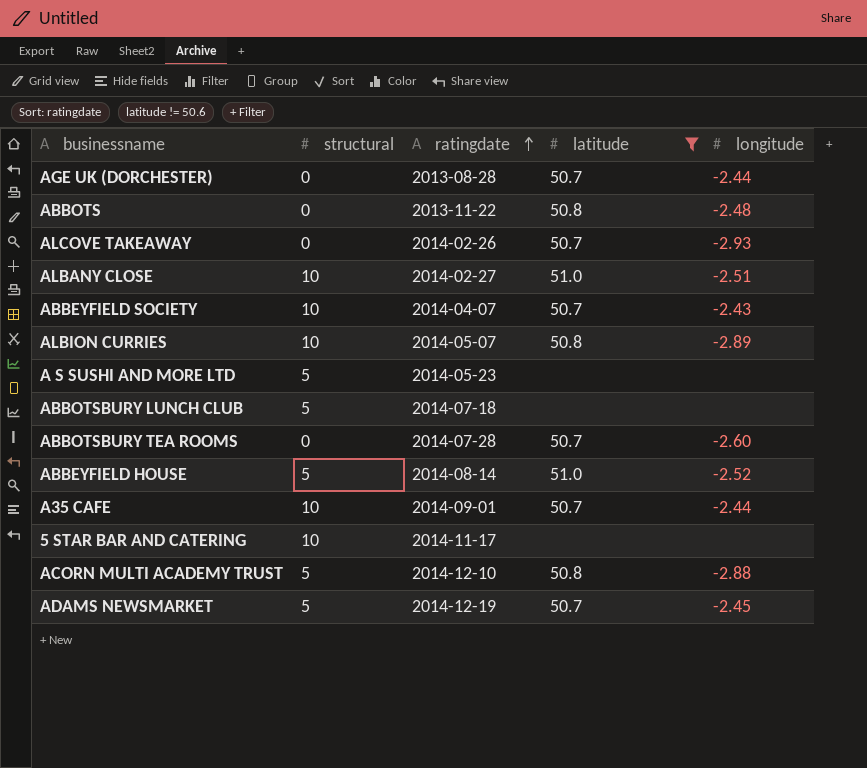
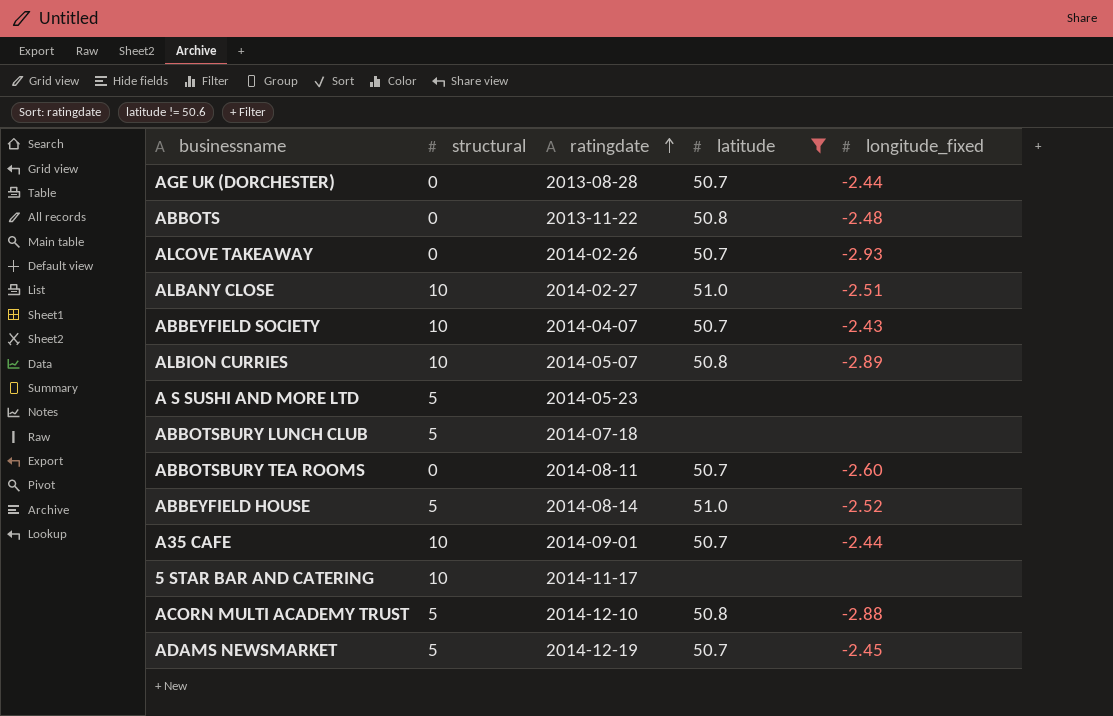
column name: longitude -> longitude_fixed
ABBOTSBURY TEA ROOMS | ratingdate: 2014-07-28 -> 2014-08-11

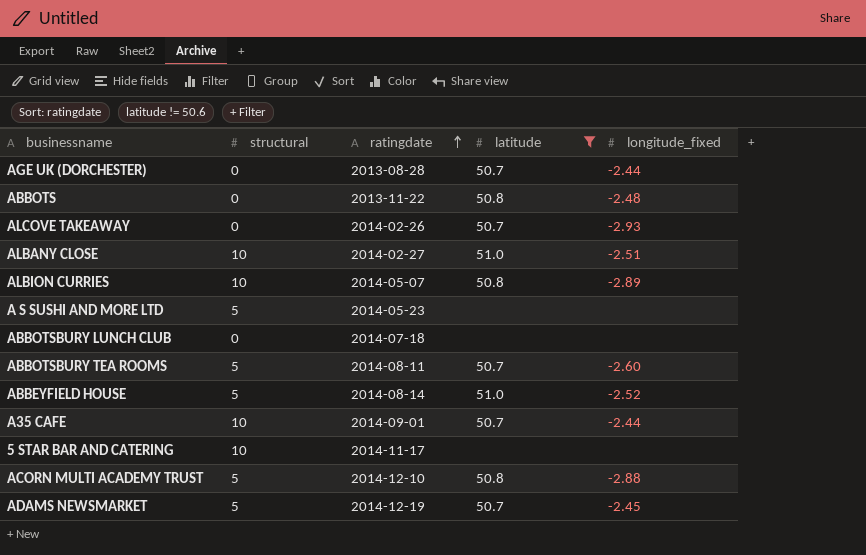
row ABBEYFIELD SOCIETY: 10 | 2014-04-07 | 50.7 | -2.43 -> none
ABBOTSBURY LUNCH CLUB | structural: 5 -> 0
ABBOTSBURY TEA ROOMS | structural: 0 -> 5

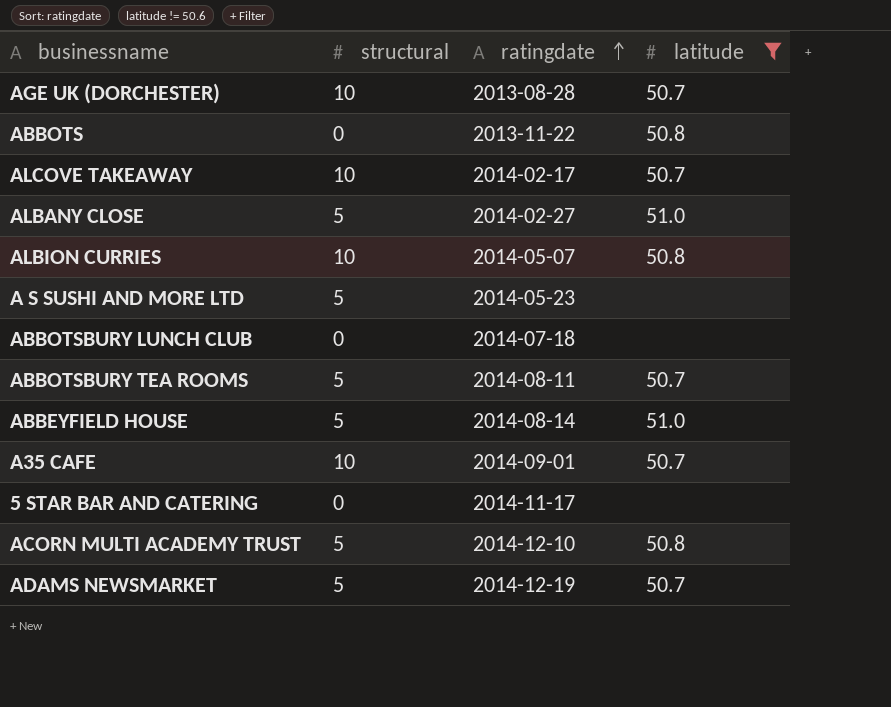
column longitude_fixed | position: 5 -> none
AGE UK (DORCHESTER) | structural: 0 -> 10
ALCOVE TAKEAWAY | structural: 0 -> 10
ALCOVE TAKEAWAY | ratingdate: 2014-02-26 -> 2014-02-17
ALBANY CLOSE | structural: 10 -> 5
5 STAR BAR AND CATERING | structural: 10 -> 0

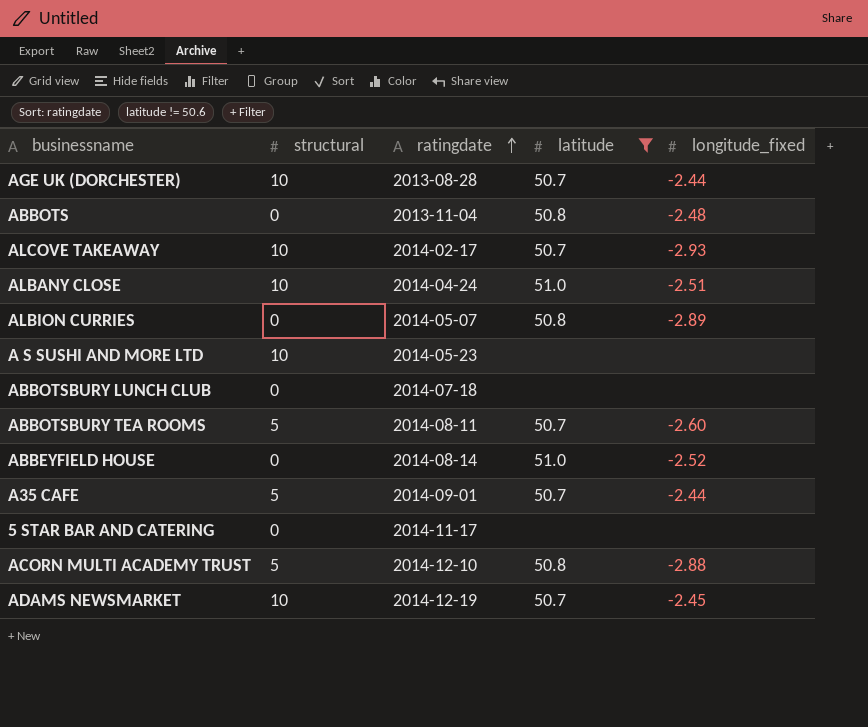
column longitude_fixed | position: none -> 5
ABBOTS | ratingdate: 2013-11-22 -> 2013-11-04
ALBANY CLOSE | structural: 5 -> 10
ALBANY CLOSE | ratingdate: 2014-02-27 -> 2014-04-24
ALBION CURRIES | structural: 10 -> 0
A S SUSHI AND MORE LTD | structural: 5 -> 10
ABBEYFIELD HOUSE | structural: 5 -> 0
A35 CAFE | structural: 10 -> 5
ADAMS NEWSMARKET | structural: 5 -> 10

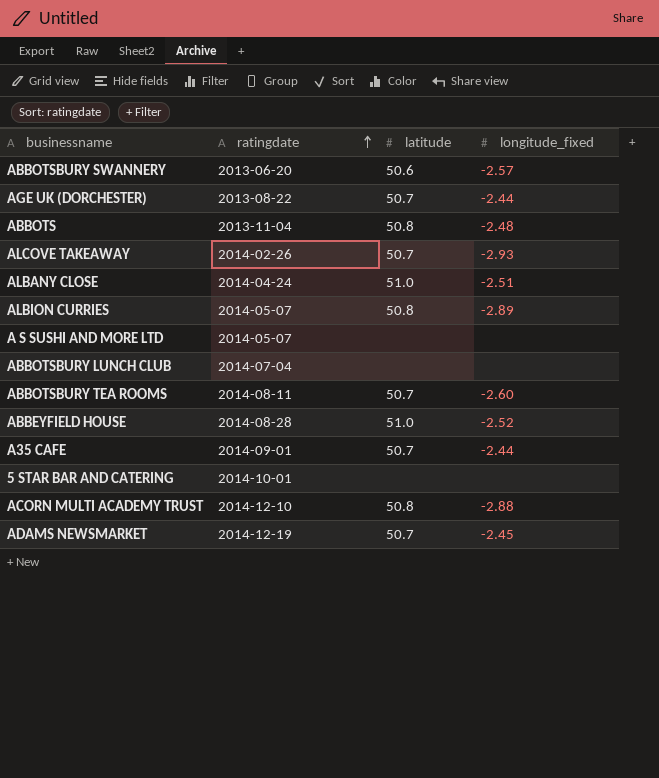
filter: latitude != 50.6 -> none
column structural | position: 2 -> none
AGE UK (DORCHESTER) | ratingdate: 2013-08-28 -> 2013-08-22
ALCOVE TAKEAWAY | ratingdate: 2014-02-17 -> 2014-02-26
A S SUSHI AND MORE LTD | ratingdate: 2014-05-23 -> 2014-05-07
ABBOTSBURY LUNCH CLUB | ratingdate: 2014-07-18 -> 2014-07-04
ABBEYFIELD HOUSE | ratingdate: 2014-08-14 -> 2014-08-28
5 STAR BAR AND CATERING | ratingdate: 2014-11-17 -> 2014-10-01

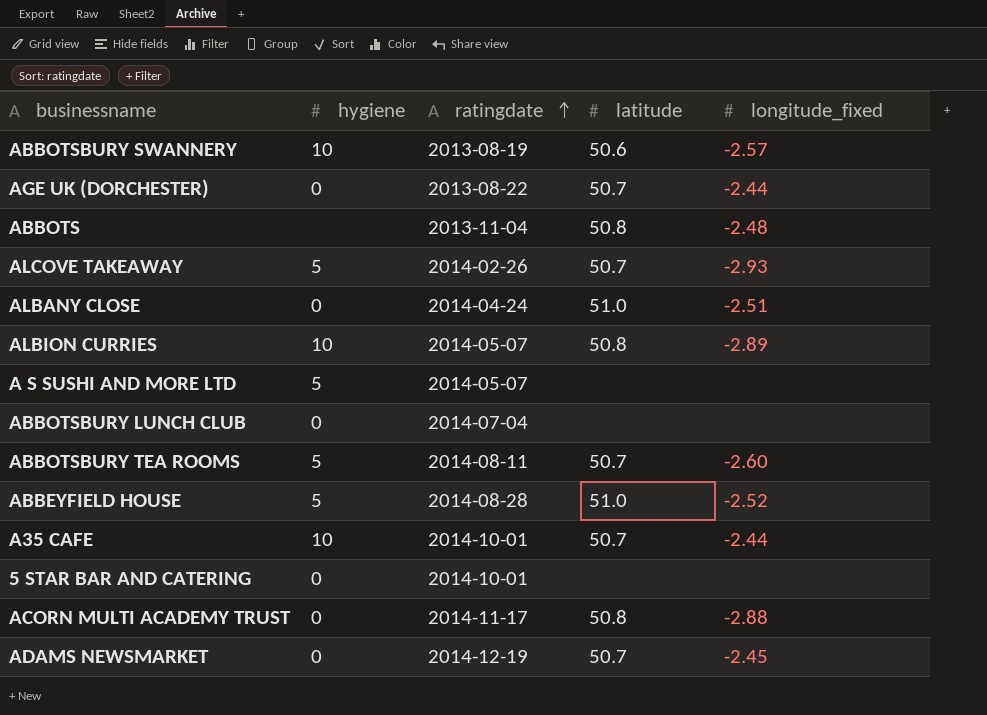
column hygiene | position: none -> 2
ABBOTSBURY SWANNERY | ratingdate: 2013-06-20 -> 2013-08-19
A35 CAFE | ratingdate: 2014-09-01 -> 2014-10-01
ACORN MULTI ACADEMY TRUST | ratingdate: 2014-12-10 -> 2014-11-17

